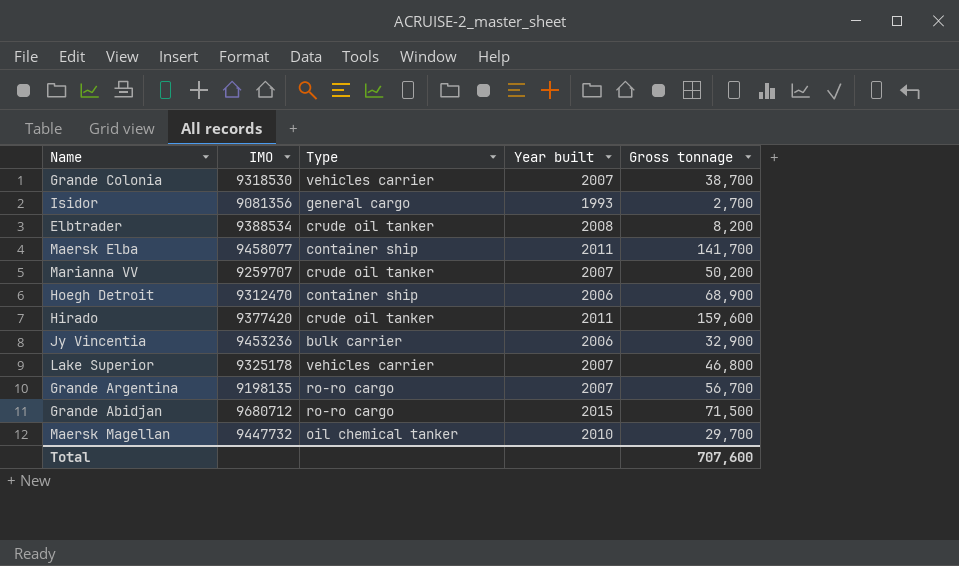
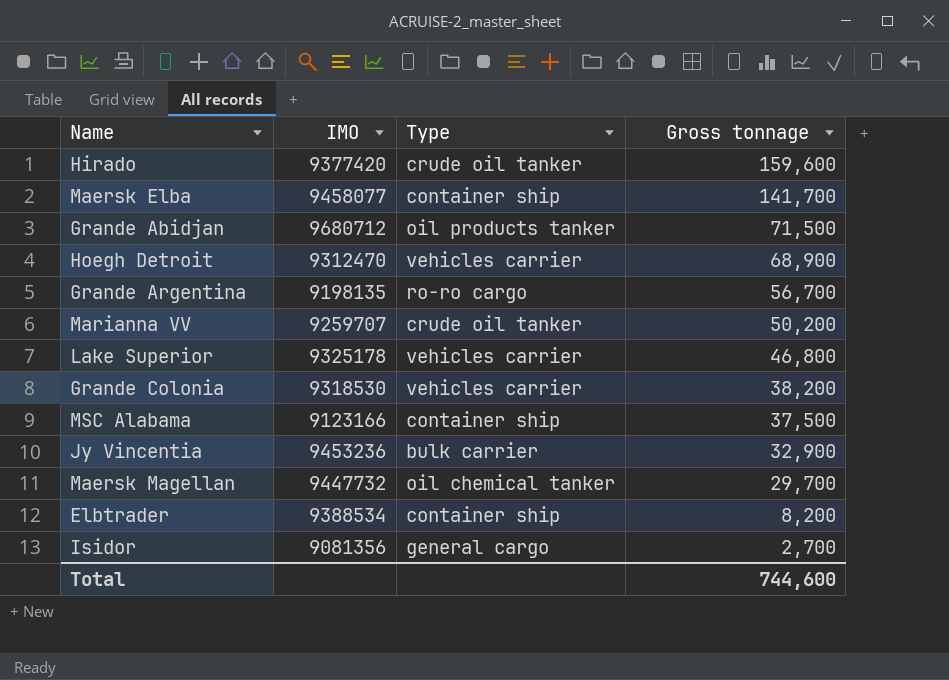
row order: none -> Gross tonnage descending
column Year built | position: 4 -> none
Grande Abidjan | Type: ro-ro cargo -> oil products tanker
Hoegh Detroit | Type: container ship -> vehicles carrier
Grande Colonia | Gross tonnage: 38,700 -> 38,200
row MSC Alabama: none -> 9123166 | container ship | 37,500
Elbtrader | Type: crude oil tanker -> container ship
Total | Gross tonnage: 707,600 -> 744,600

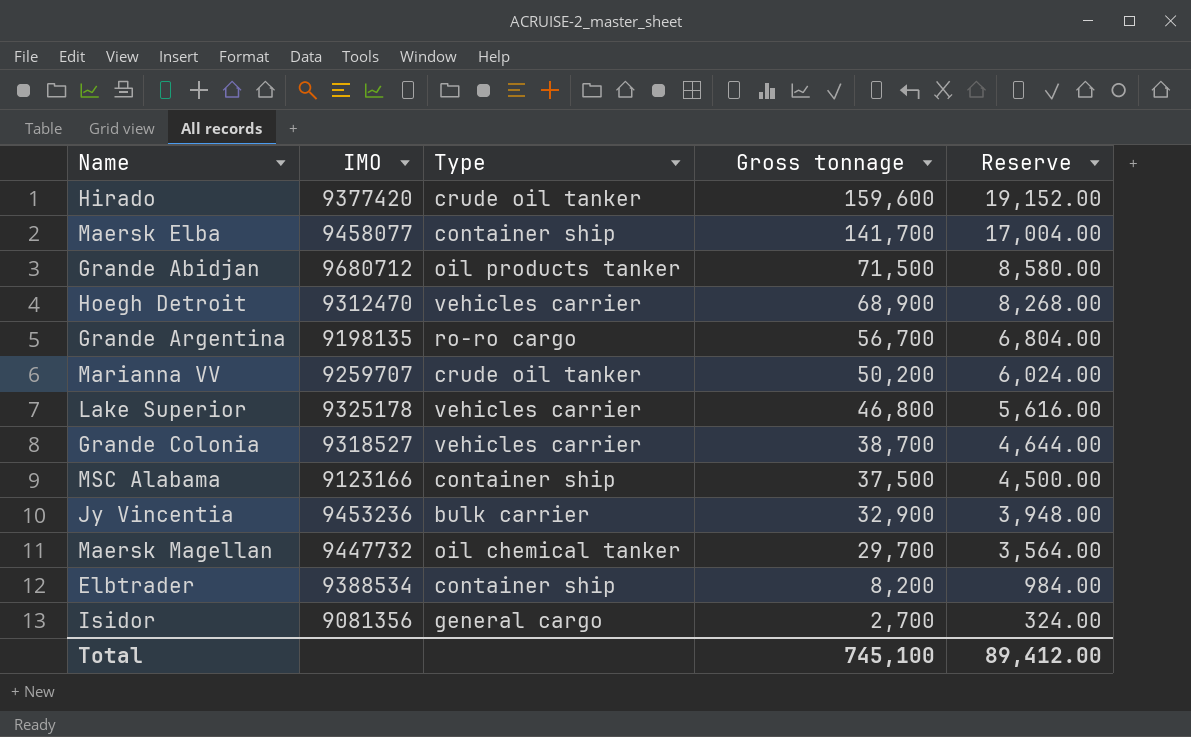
column Reserve | formula: none -> [Gross tonnage] * 0.12
Grande Colonia | IMO: 9318530 -> 9318527
Grande Colonia | Gross tonnage: 38,200 -> 38,700
Total | Gross tonnage: 744,600 -> 745,100

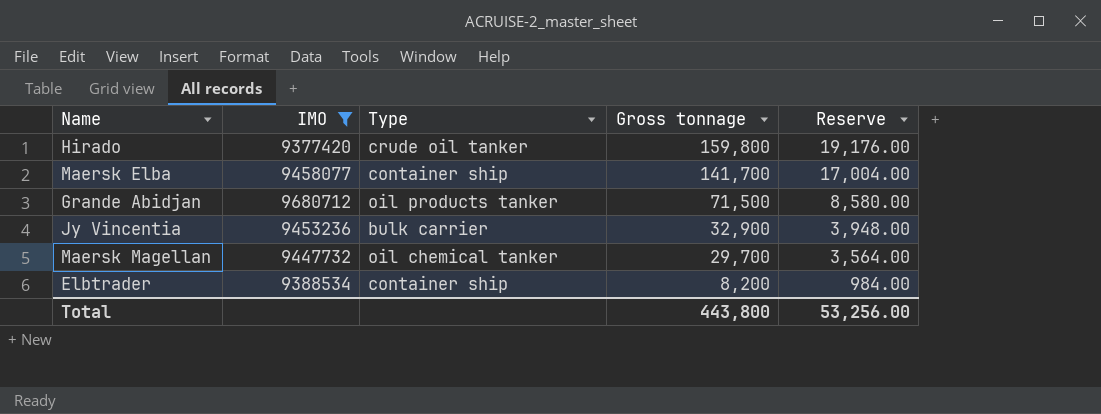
filter: none -> IMO >= 9377420
Hirado | Gross tonnage: 159,600 -> 159,800
Hirado | Reserve: 19,152.00 -> 19,176.00
Total | Gross tonnage: 745,100 -> 443,800
Total | Reserve: 89,412.00 -> 53,256.00

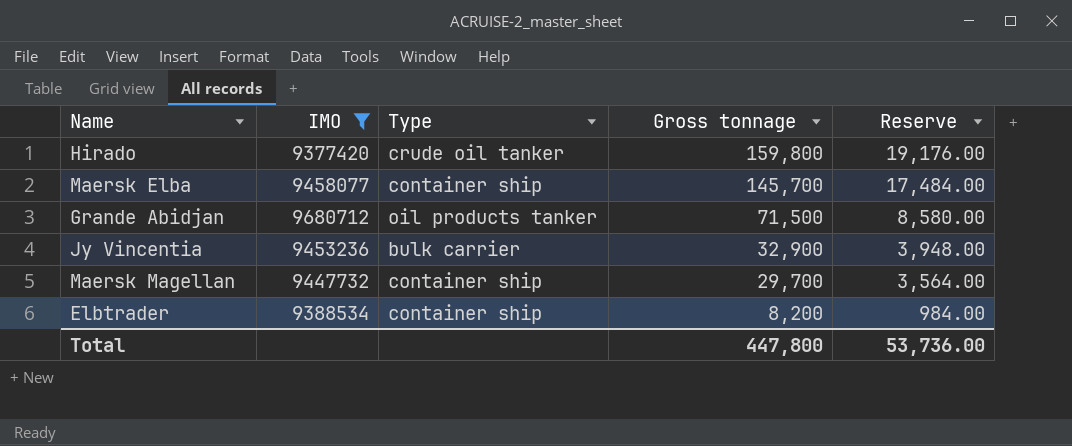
Maersk Elba | Gross tonnage: 141,700 -> 145,700
Maersk Elba | Reserve: 17,004.00 -> 17,484.00
Maersk Magellan | Type: oil chemical tanker -> container ship
Total | Gross tonnage: 443,800 -> 447,800
Total | Reserve: 53,256.00 -> 53,736.00

